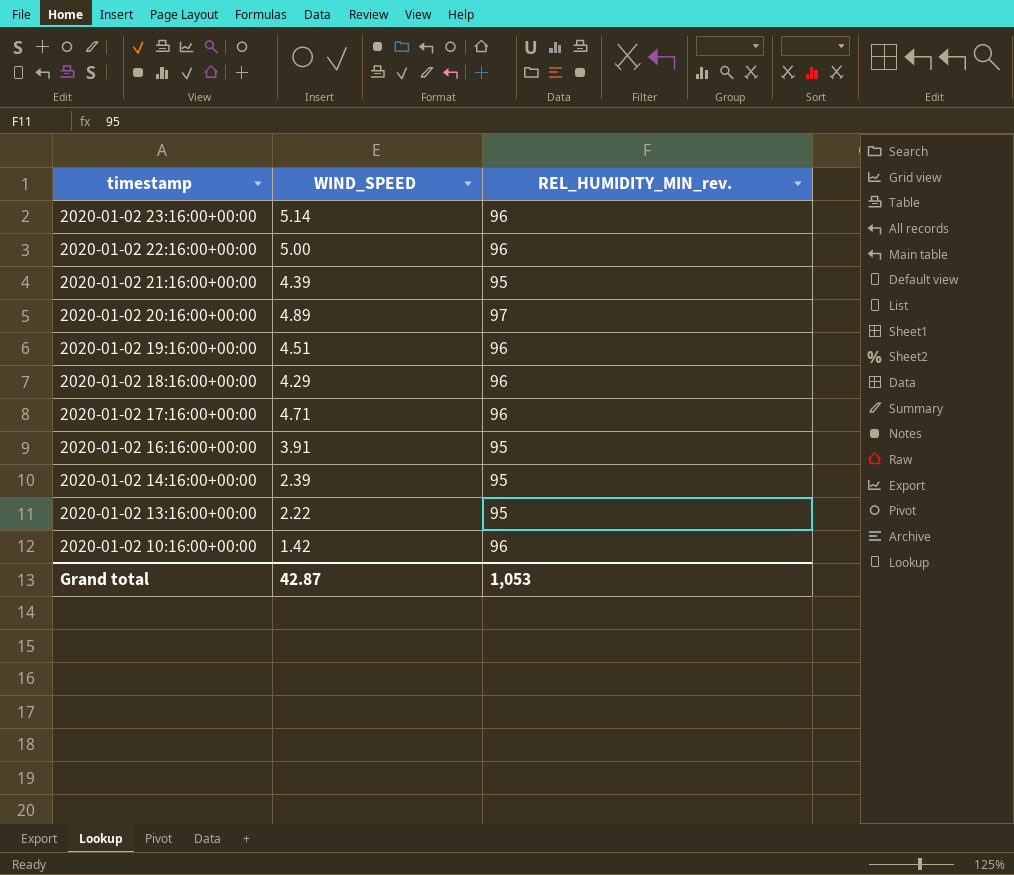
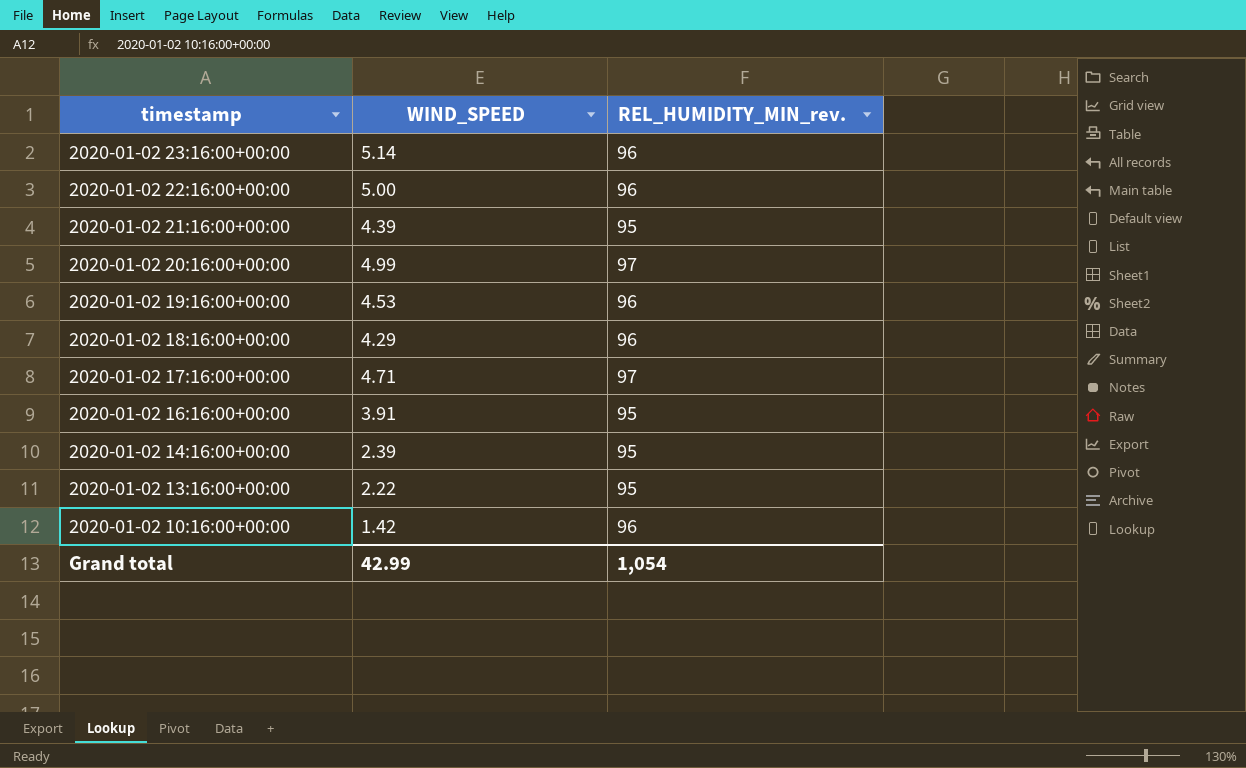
2020-01-02 20:16:00+00:00 | WIND_SPEED: 4.89 -> 4.99
2020-01-02 19:16:00+00:00 | WIND_SPEED: 4.51 -> 4.53
2020-01-02 17:16:00+00:00 | REL_HUMIDITY_MIN_rev.: 96 -> 97
Grand total | WIND_SPEED: 42.87 -> 42.99
Grand total | REL_HUMIDITY_MIN_rev.: 1,053 -> 1,054

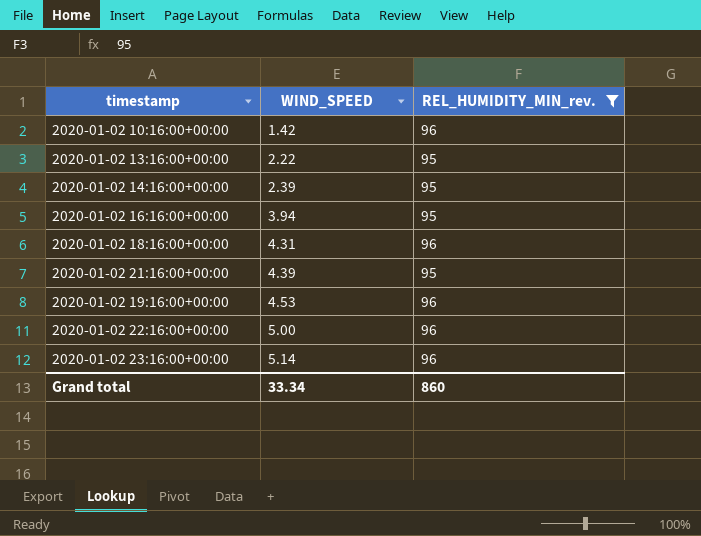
filter: none -> REL_HUMIDITY_MIN_rev. != 97
row order: timestamp descending -> WIND_SPEED ascending
2020-01-02 16:16:00+00:00 | WIND_SPEED: 3.91 -> 3.94
2020-01-02 18:16:00+00:00 | WIND_SPEED: 4.29 -> 4.31
Grand total | WIND_SPEED: 42.99 -> 33.34
Grand total | REL_HUMIDITY_MIN_rev.: 1,054 -> 860

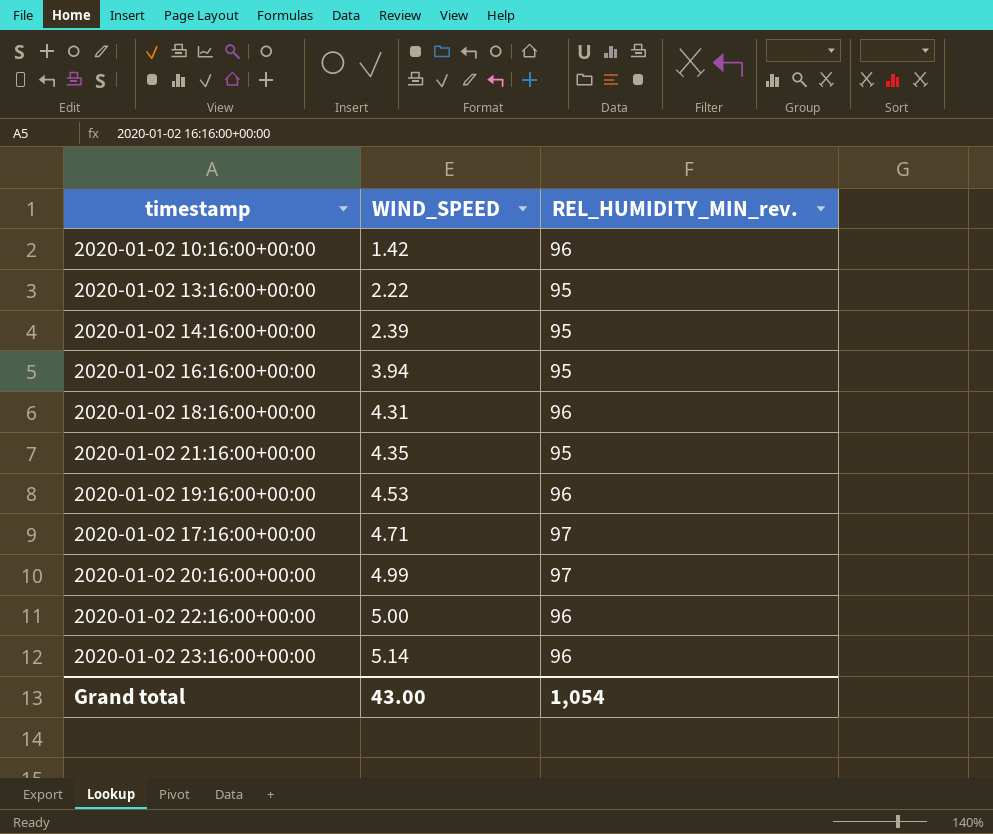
filter: REL_HUMIDITY_MIN_rev. != 97 -> none
2020-01-02 21:16:00+00:00 | WIND_SPEED: 4.39 -> 4.35
Grand total | WIND_SPEED: 33.34 -> 43.00
Grand total | REL_HUMIDITY_MIN_rev.: 860 -> 1,054

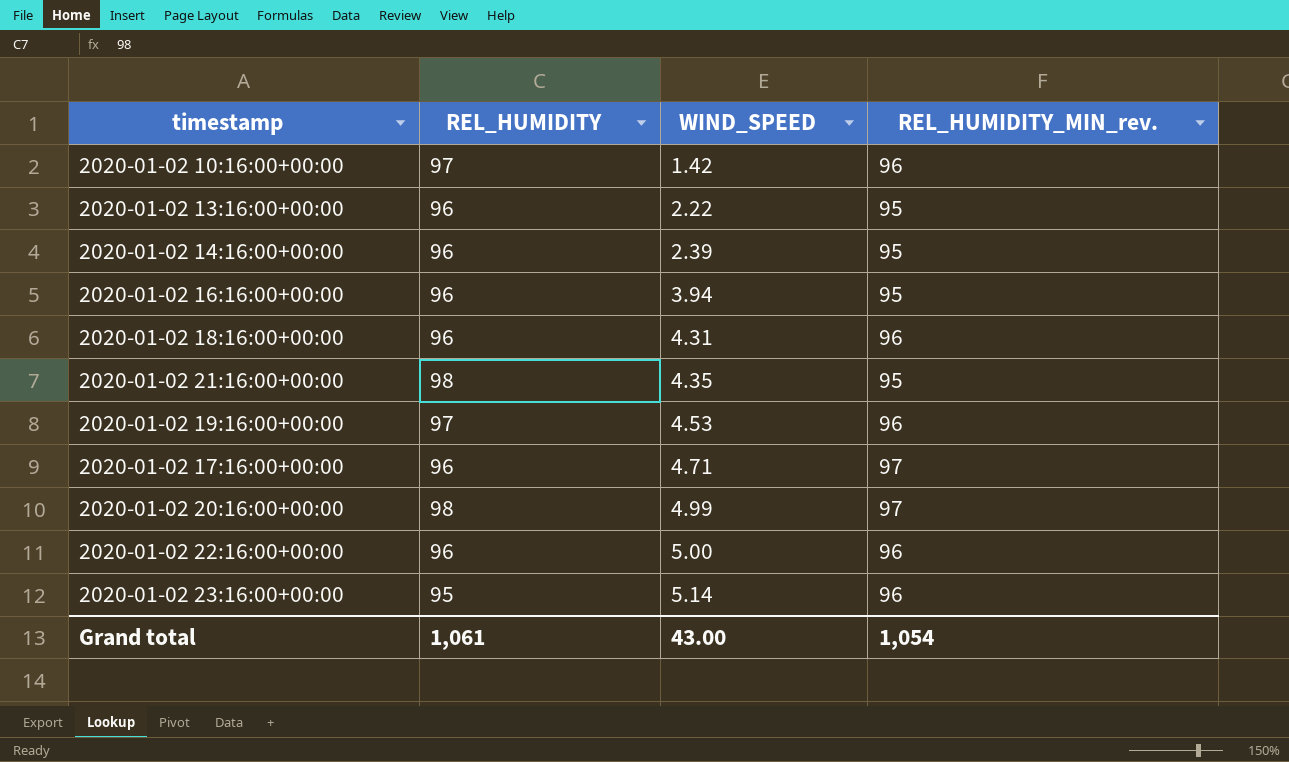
column REL_HUMIDITY | position: none -> 2

